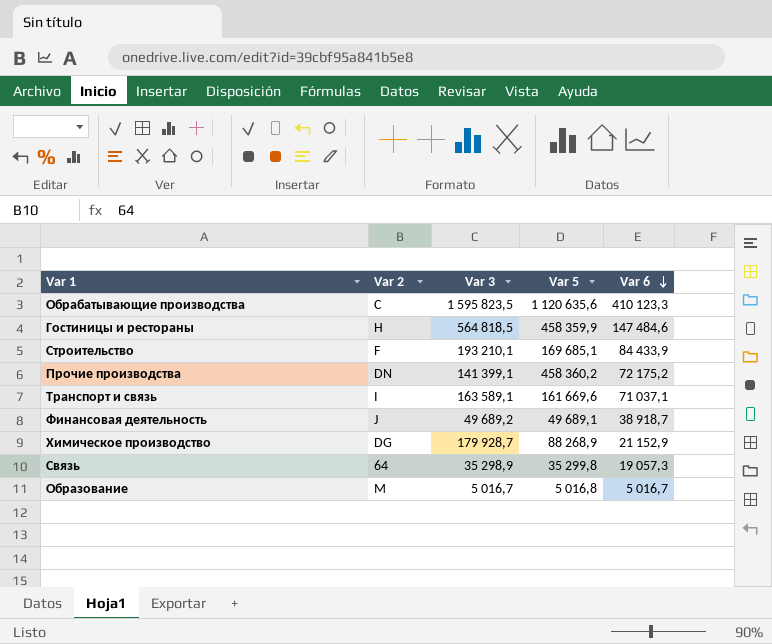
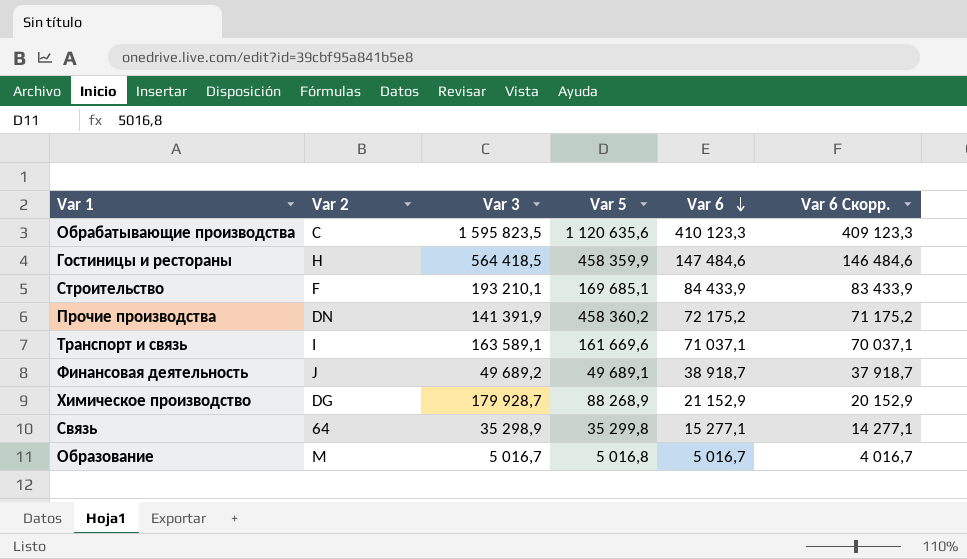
column Var 6 Скорр. | formula: none -> [Var 6] - 1000
Гостиницы и рестораны | Var 3: 564 818,5 -> 564 418,5
Прочие производства | Var 3: 141 399,1 -> 141 391,9
Связь | Var 6: 19 057,3 -> 15 277,1

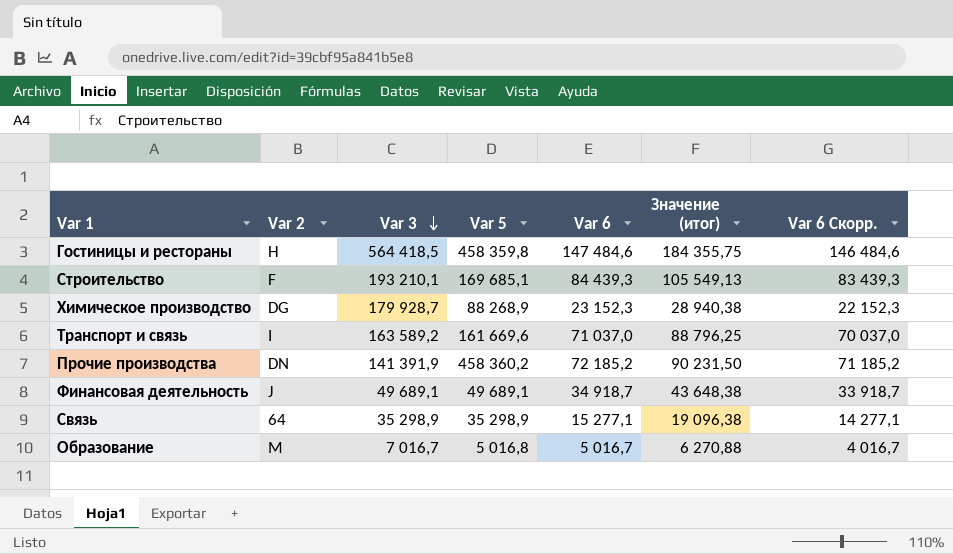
row order: Var 6 descending -> Var 3 descending
column Значение (итог) | formula: none -> [Var 6] * 1,25
row Обрабатывающие производства: C | 1 595 823,5 | 1 120 635,6 | 410 123,3 | 409 123,3 -> none
Гостиницы и рестораны | Var 5: 458 359,9 -> 458 359,8
Строительство | Var 6: 84 433,9 -> 84 439,3
Строительство | Var 6 Скорр.: 83 433,9 -> 83 439,3
Химическое производство | Var 6: 21 152,9 -> 23 152,3
Химическое производство | Var 6 Скорр.: 20 152,9 -> 22 152,3
Транспорт и связь | Var 3: 163 589,1 -> 163 589,2
Транспорт и связь | Var 6: 71 037,1 -> 71 037,0
Транспорт и связь | Var 6 Скорр.: 70 037,1 -> 70 037,0
Прочие производства | Var 6: 72 175,2 -> 72 185,2
Прочие производства | Var 6 Скорр.: 71 175,2 -> 71 185,2
Финансовая деятельность | Var 3: 49 689,2 -> 49 689,1
Финансовая деятельность | Var 6: 38 918,7 -> 34 918,7
Финансовая деятельность | Var 6 Скорр.: 37 918,7 -> 33 918,7
Связь | Var 5: 35 299,8 -> 35 298,9
Образование | Var 3: 5 016,7 -> 7 016,7

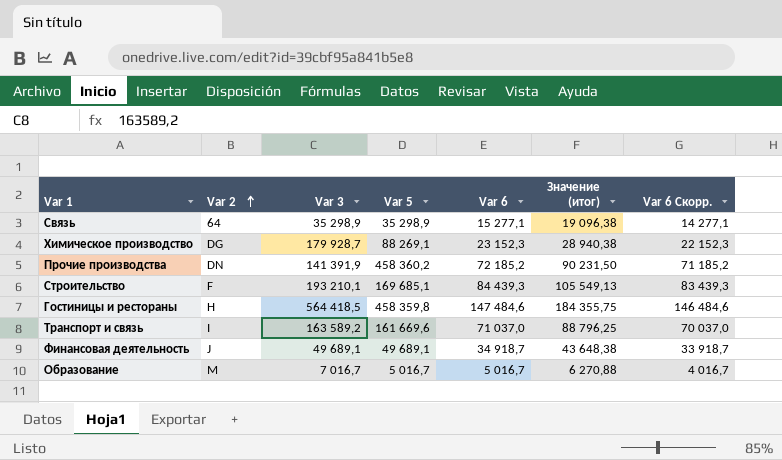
row order: Var 3 descending -> Var 2 ascending
Химическое производство | Var 5: 88 268,9 -> 88 269,1
Образование | Var 5: 5 016,8 -> 5 016,7

